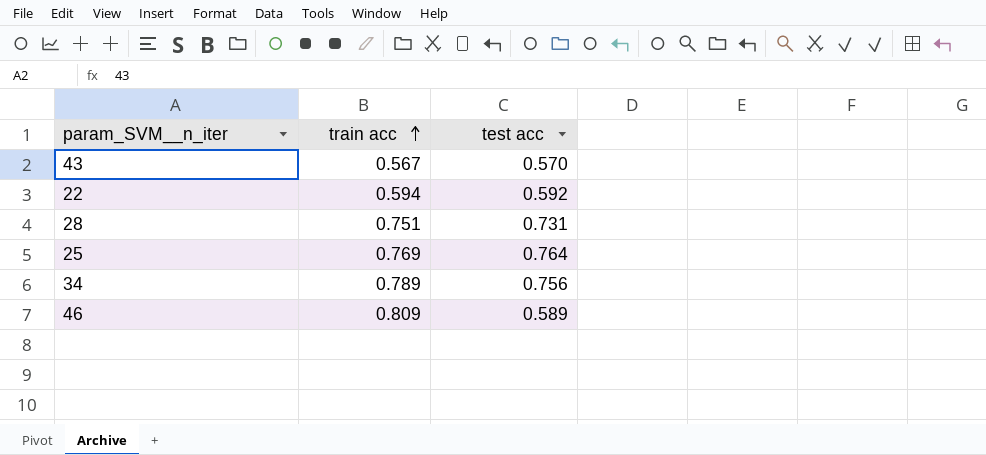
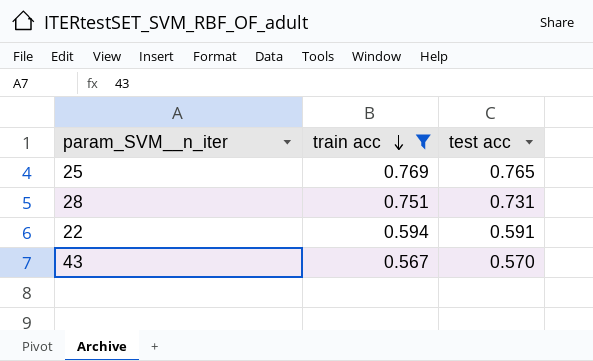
filter: none -> train acc <= 0.769
row order: train acc ascending -> train acc descending
25 | test acc: 0.764 -> 0.765
22 | test acc: 0.592 -> 0.591

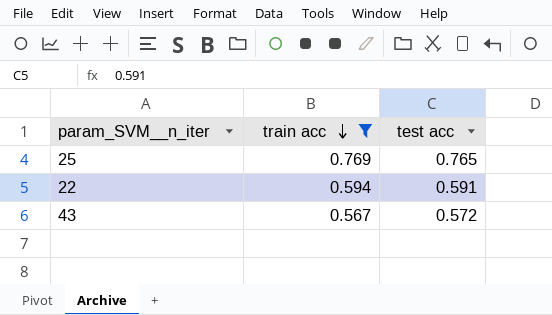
row 28: 0.751 | 0.731 -> none
43 | test acc: 0.570 -> 0.572

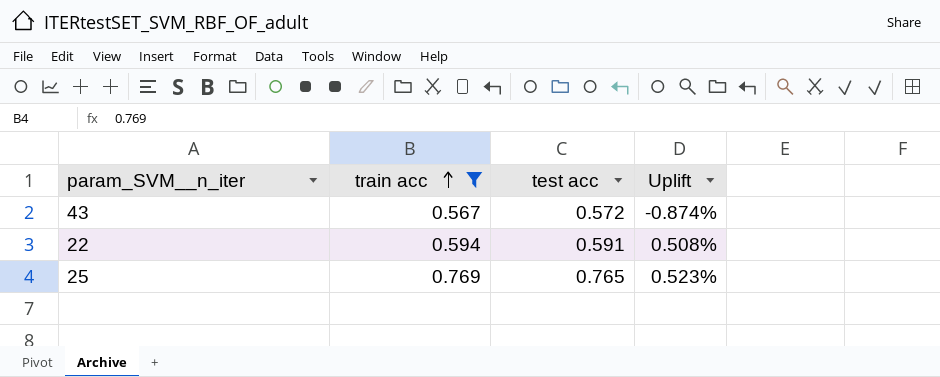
row order: train acc descending -> train acc ascending
column Uplift | formula: none -> ([train acc] - [test acc]) / [test acc]

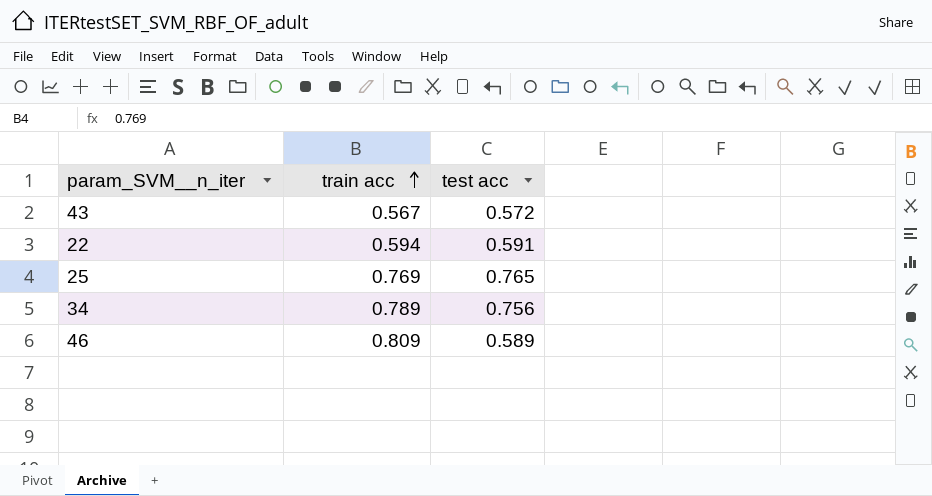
filter: train acc <= 0.769 -> none
column Uplift | formula: ([train acc] - [test acc]) / [test acc] -> none

